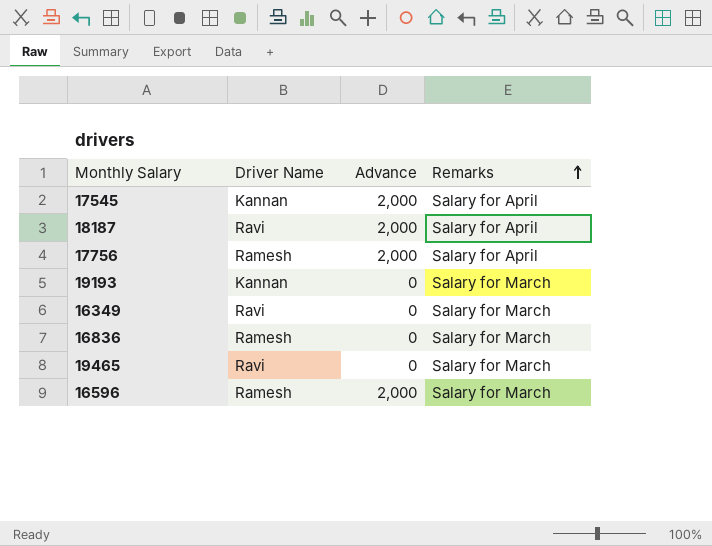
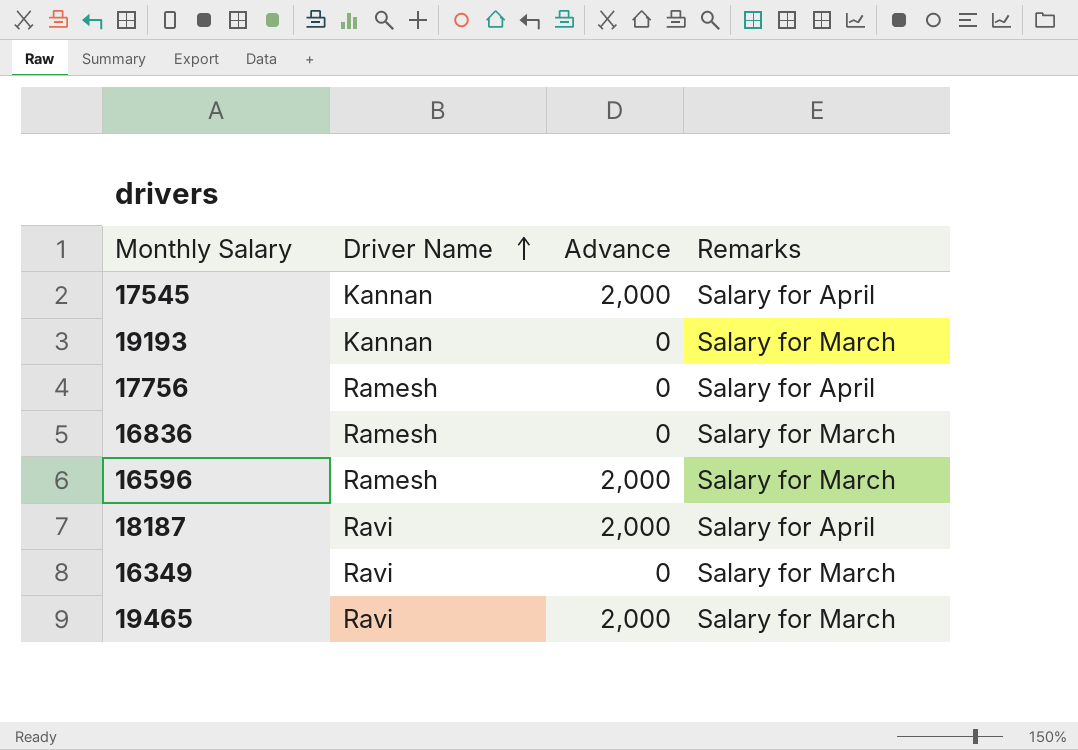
row order: Remarks ascending -> Driver Name ascending
17756 | Advance: 2,000 -> 0
19465 | Advance: 0 -> 2,000

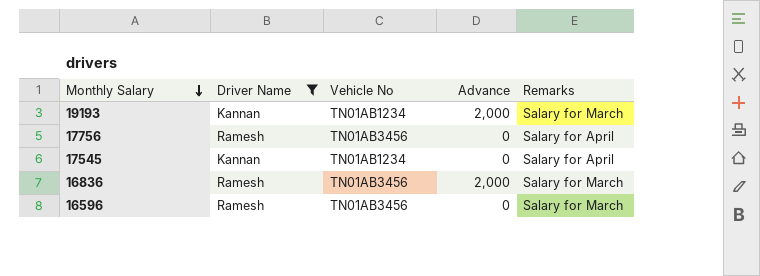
filter: none -> Driver Name != Ravi
row order: Driver Name ascending -> Monthly Salary descending
column Vehicle No | position: none -> 3
19193 | Advance: 0 -> 2,000
17545 | Advance: 2,000 -> 0
16836 | Advance: 0 -> 2,000
16596 | Advance: 2,000 -> 0

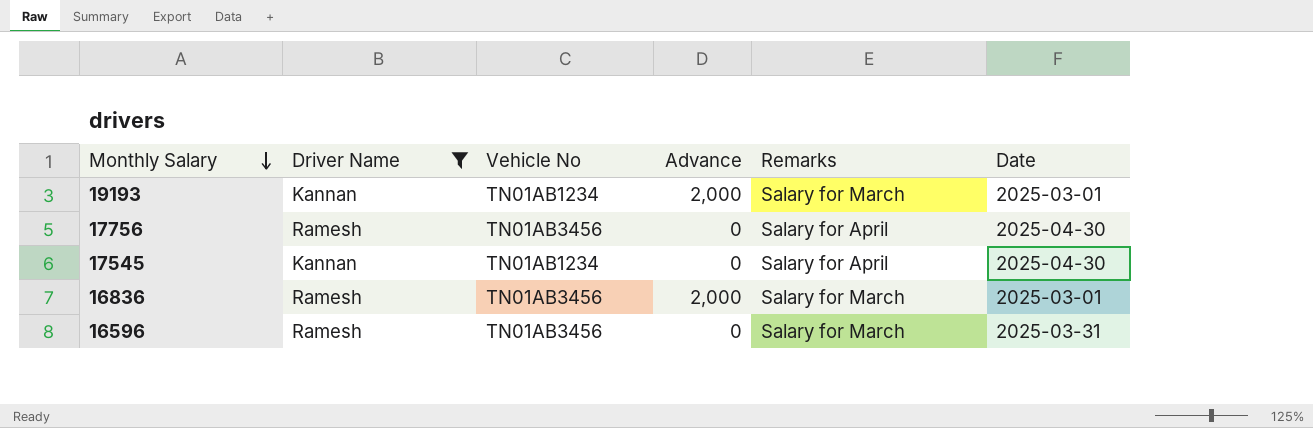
column Date | position: none -> 6

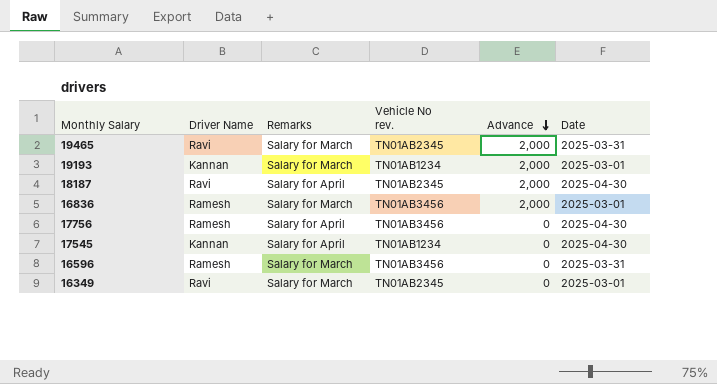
filter: Driver Name != Ravi -> none
row order: Monthly Salary descending -> Advance descending
column Remarks | position: 5 -> 3
column name: Vehicle No -> Vehicle No rev.

